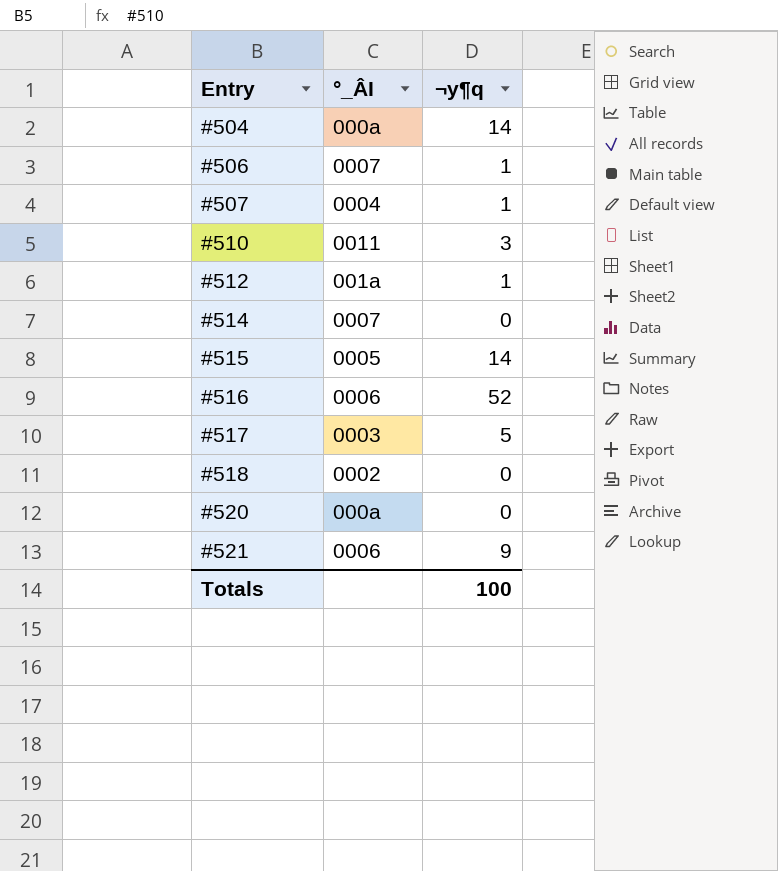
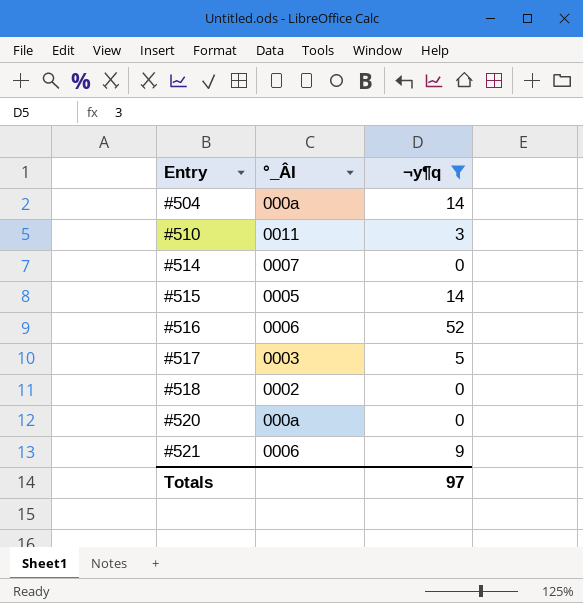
filter: none -> ¬y¶q != 1
Totals | ¬y¶q: 100 -> 97

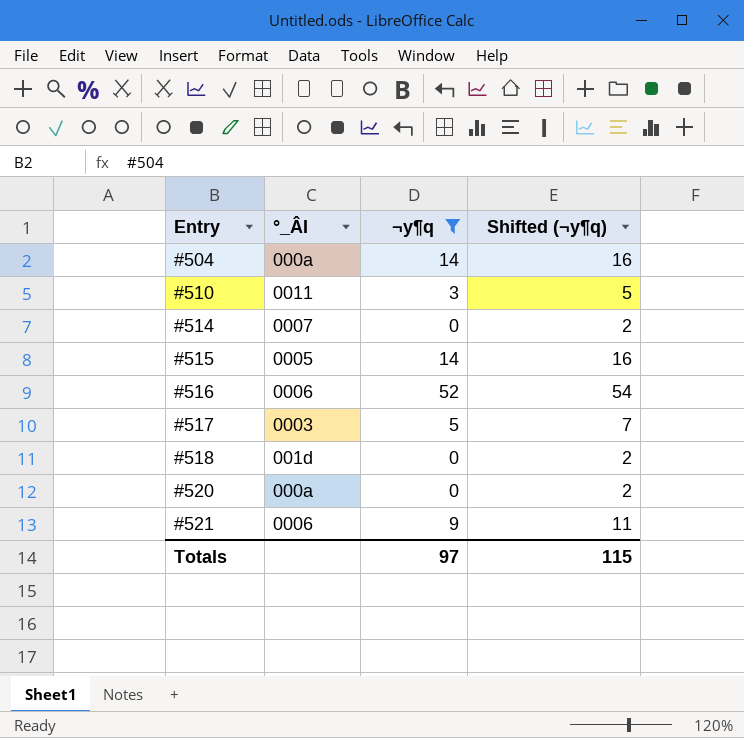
column Shifted (¬y¶q) | formula: none -> [¬y¶q] + 2
#518 | °_ÂI: 0002 -> 001d

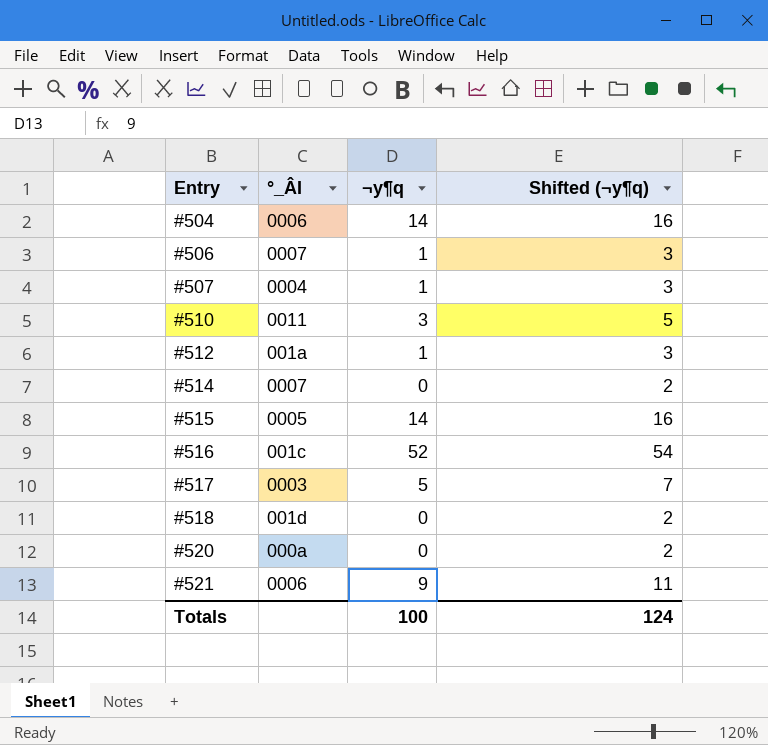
filter: ¬y¶q != 1 -> none
#504 | °_ÂI: 000a -> 0006
#516 | °_ÂI: 0006 -> 001c
Totals | ¬y¶q: 97 -> 100
Totals | Shifted (¬y¶q): 115 -> 124

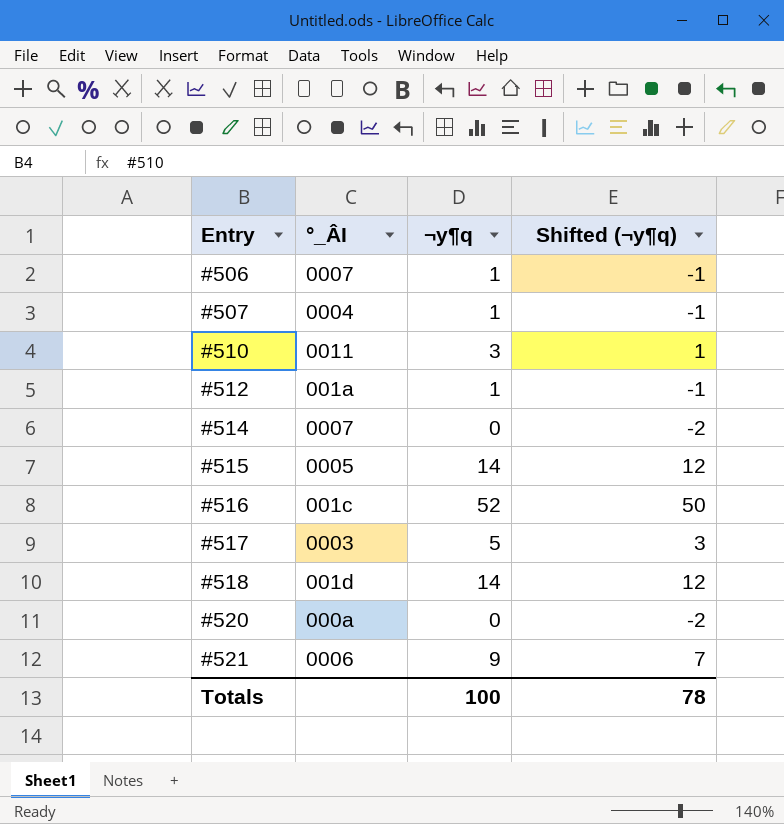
column Shifted (¬y¶q) | formula: [¬y¶q] + 2 -> [¬y¶q] - 2
row #504: 0006 | 14 | 16 -> none
#518 | ¬y¶q: 0 -> 14
Totals | Shifted (¬y¶q): 124 -> 78

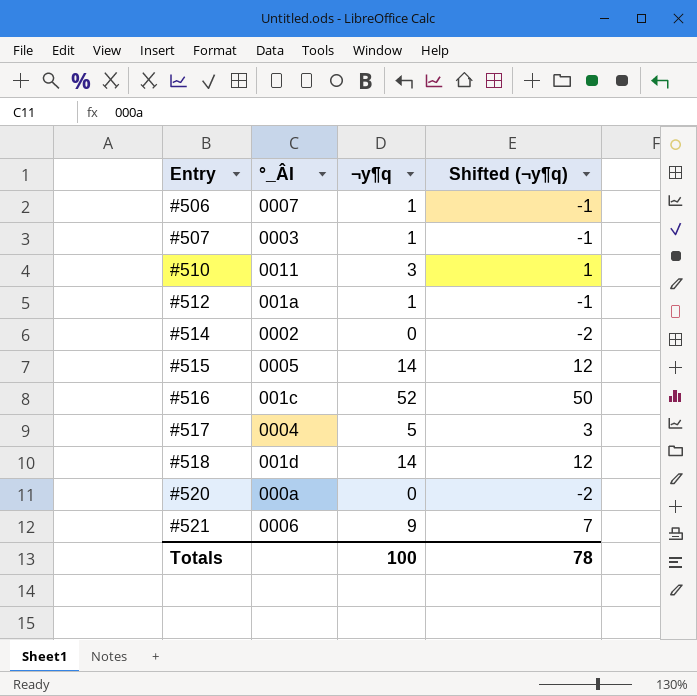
#507 | °_ÂI: 0004 -> 0003
#514 | °_ÂI: 0007 -> 0002
#517 | °_ÂI: 0003 -> 0004

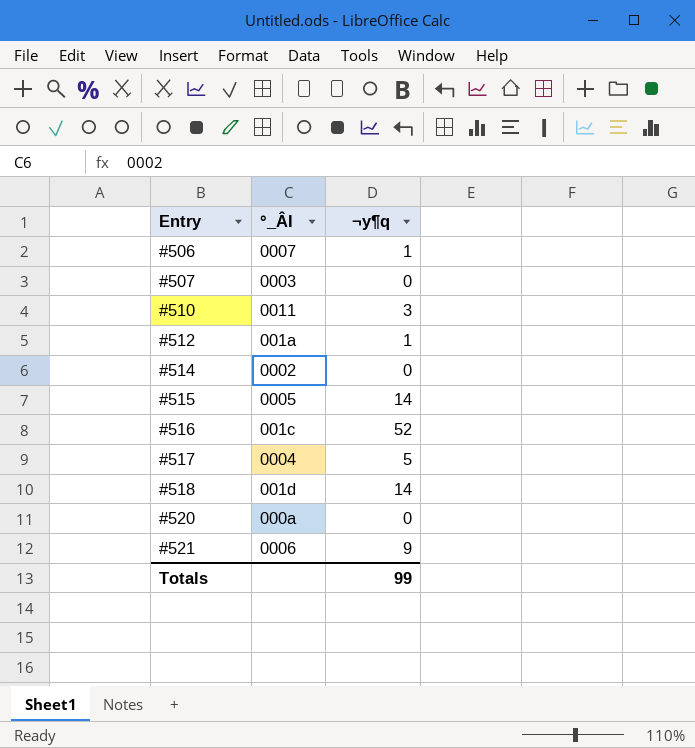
column Shifted (¬y¶q) | formula: [¬y¶q] - 2 -> none
#507 | ¬y¶q: 1 -> 0
Totals | ¬y¶q: 100 -> 99

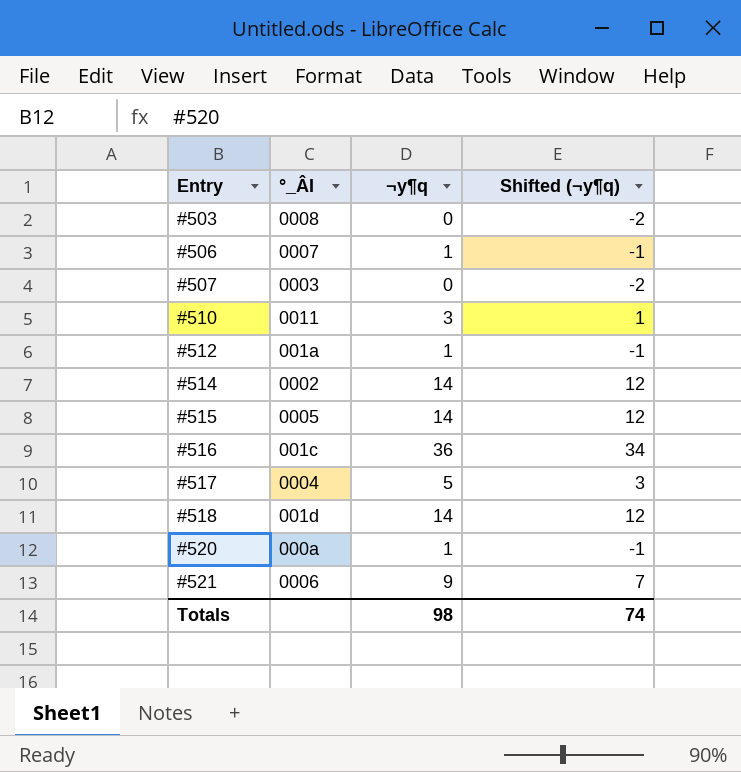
column Shifted (¬y¶q) | formula: none -> [¬y¶q] - 2
row #503: none -> 0008 | 0 | -2
#514 | ¬y¶q: 0 -> 14
#516 | ¬y¶q: 52 -> 36
#520 | ¬y¶q: 0 -> 1
Totals | ¬y¶q: 99 -> 98

